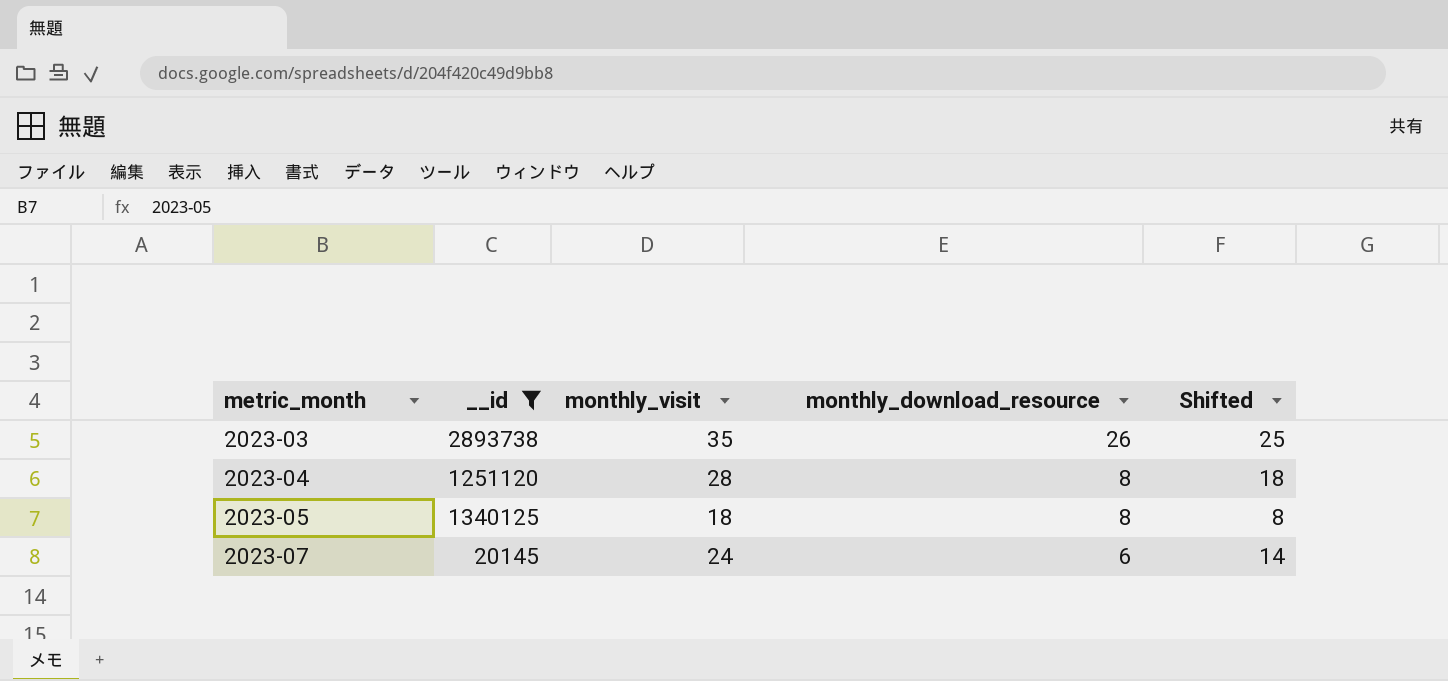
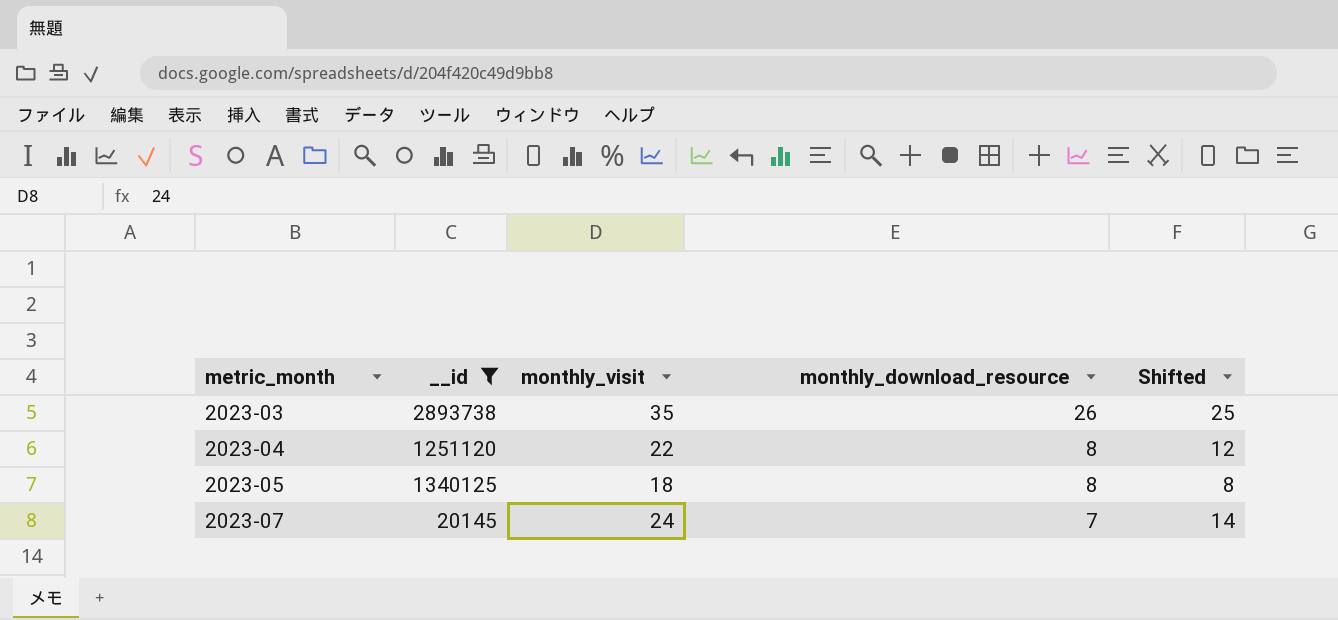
2023-04 | monthly_visit: 28 -> 22
2023-04 | Shifted: 18 -> 12
2023-07 | monthly_download_resource: 6 -> 7

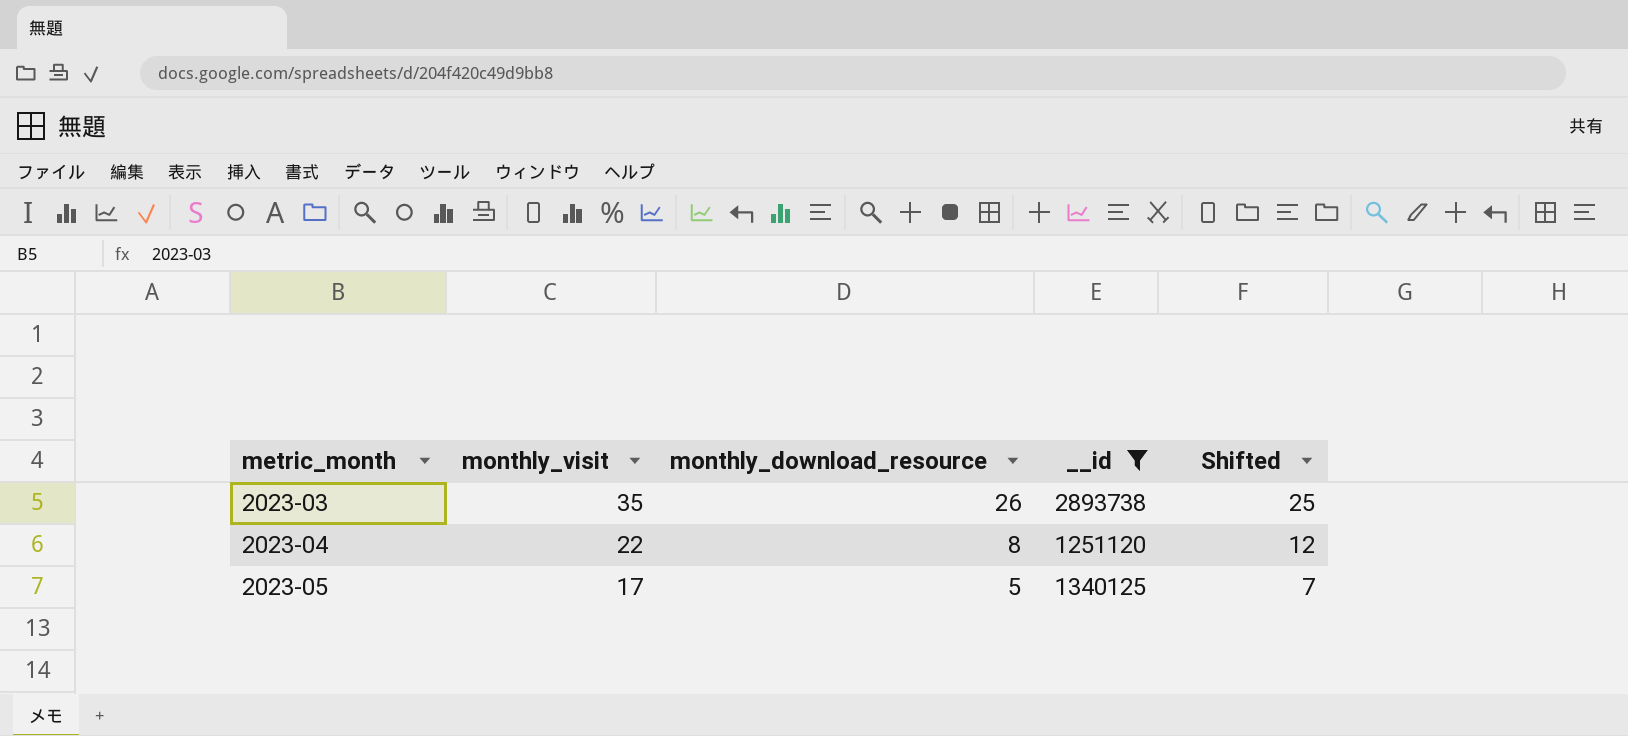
column __id | position: 2 -> 4
row 2023-07: 20145 | 24 | 7 | 14 -> none
2023-05 | monthly_visit: 18 -> 17
2023-05 | monthly_download_resource: 8 -> 5
2023-05 | Shifted: 8 -> 7

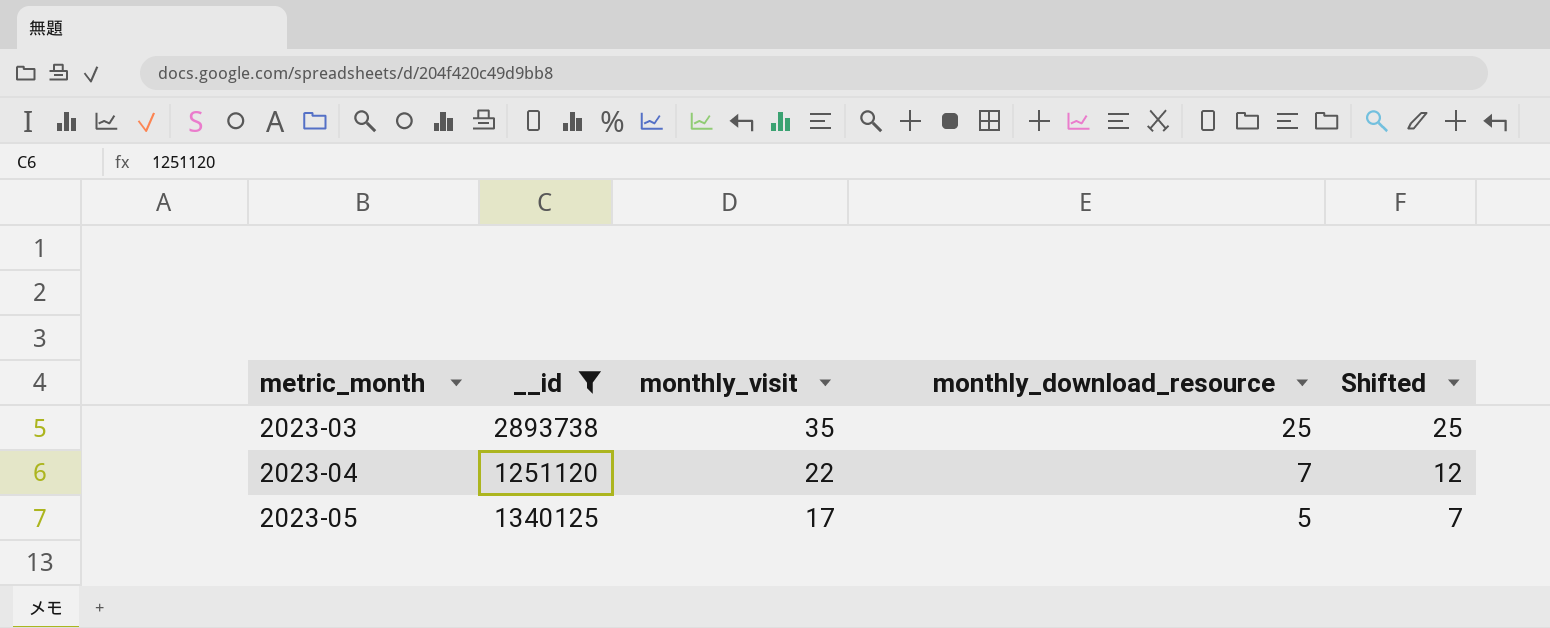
column __id | position: 4 -> 2
2023-03 | monthly_download_resource: 26 -> 25
2023-04 | monthly_download_resource: 8 -> 7

